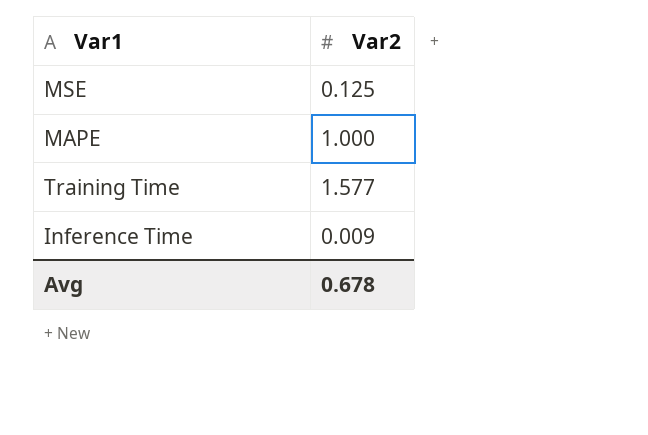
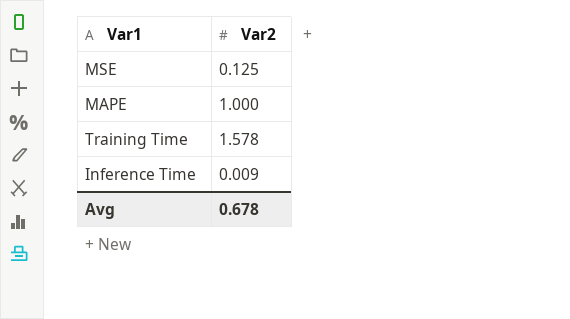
Training Time | Var2: 1.577 -> 1.578

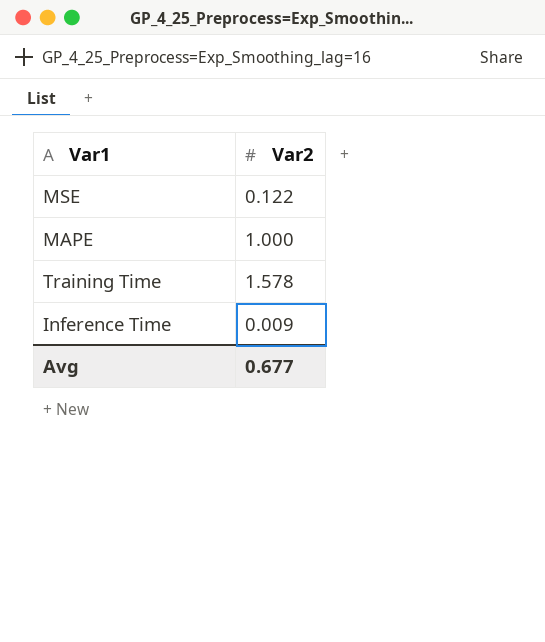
MSE | Var2: 0.125 -> 0.122
Avg | Var2: 0.678 -> 0.677

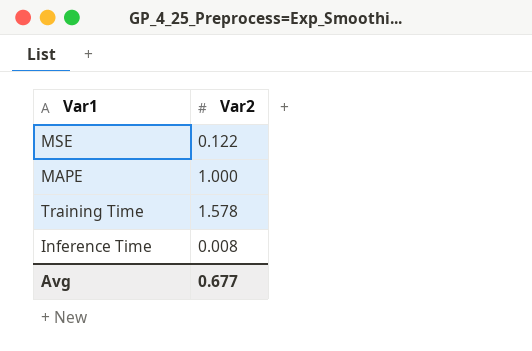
Inference Time | Var2: 0.009 -> 0.008

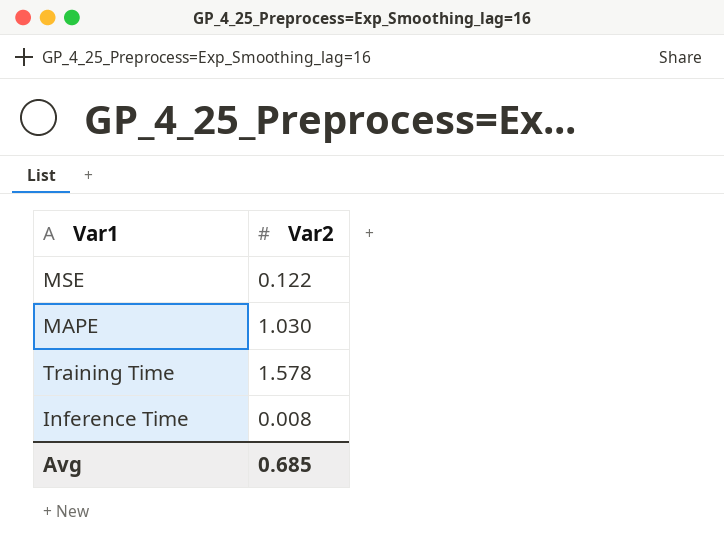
MAPE | Var2: 1.000 -> 1.030
Avg | Var2: 0.677 -> 0.685

